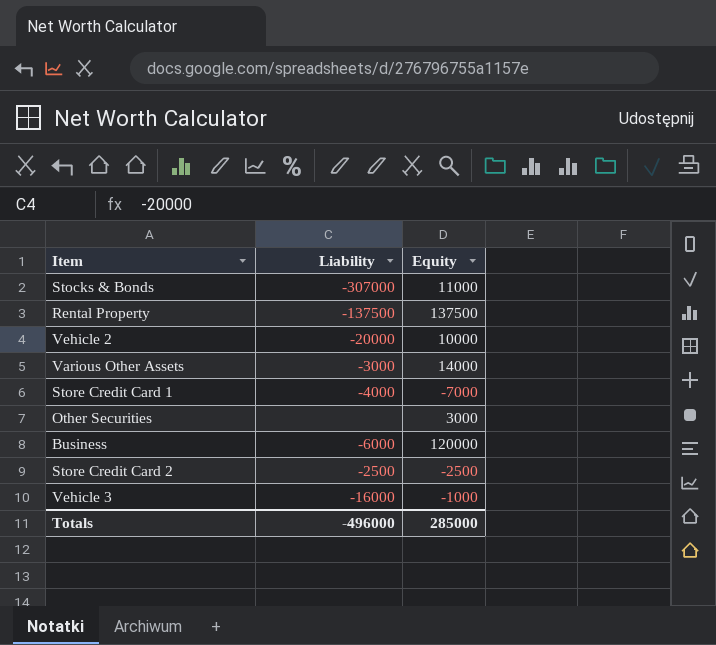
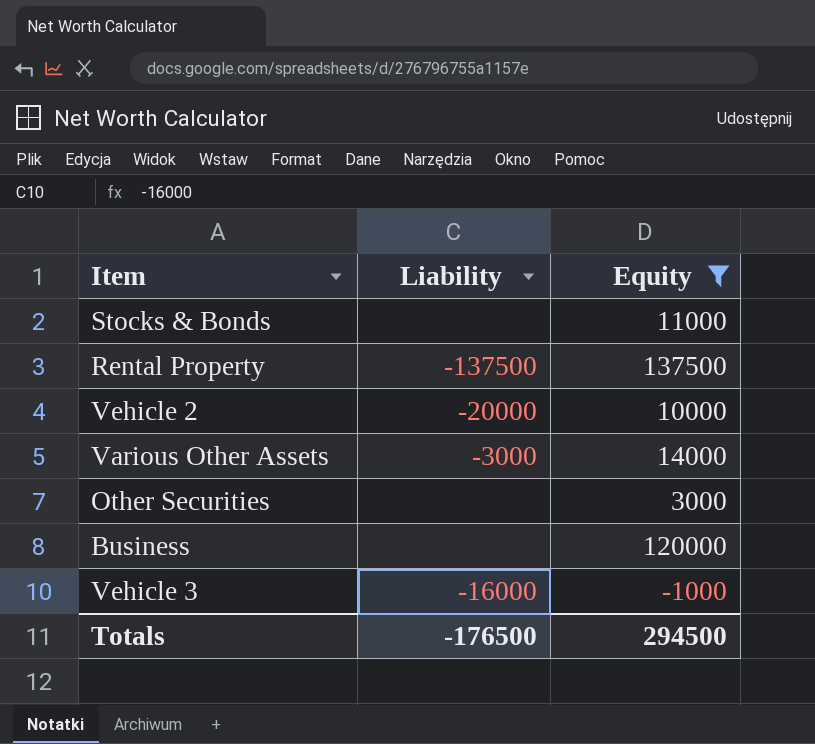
filter: none -> Equity >= -1000
Stocks & Bonds | Liability: -307000 -> none
Business | Liability: -6000 -> none
Totals | Liability: -496000 -> -176500
Totals | Equity: 285000 -> 294500

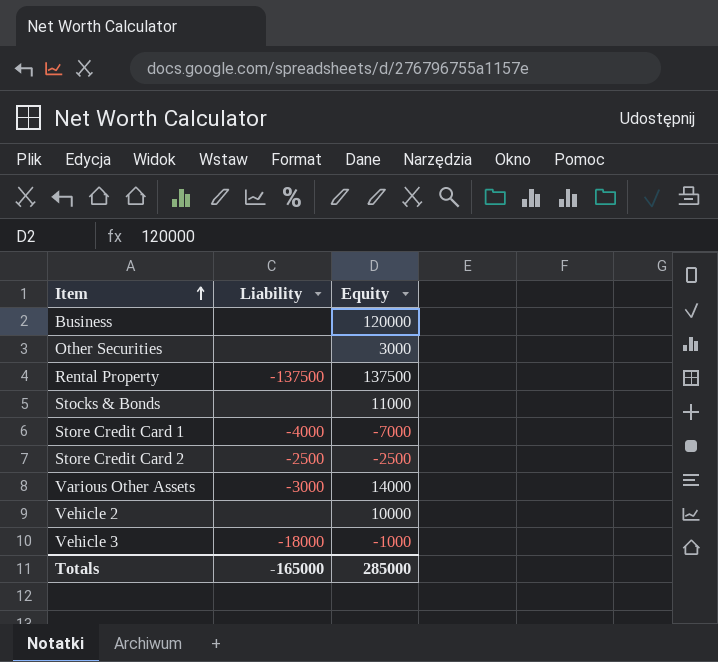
filter: Equity >= -1000 -> none
row order: none -> Item ascending
Vehicle 2 | Liability: -20000 -> none
Vehicle 3 | Liability: -16000 -> -18000
Totals | Liability: -176500 -> -165000
Totals | Equity: 294500 -> 285000

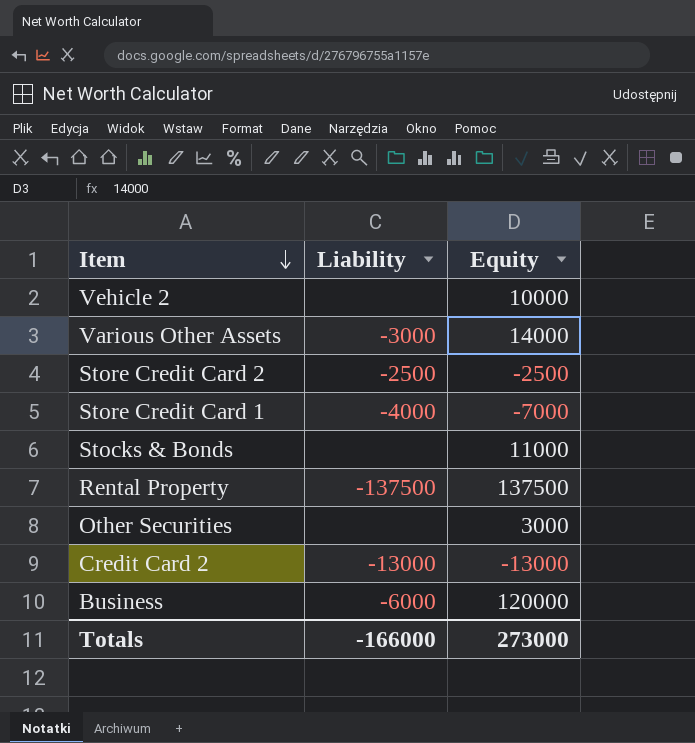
row order: Item ascending -> Item descending
row Vehicle 3: -18000 | -1000 -> none
row Credit Card 2: none -> -13000 | -13000
Business | Liability: none -> -6000
Totals | Liability: -165000 -> -166000
Totals | Equity: 285000 -> 273000

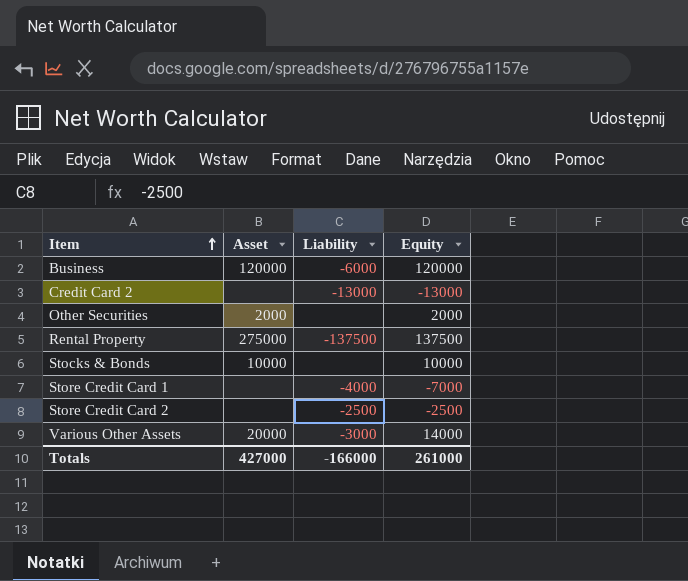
row order: Item descending -> Item ascending
column Asset | position: none -> 2
row Vehicle 2: none | 10000 -> none
Other Securities | Equity: 3000 -> 2000
Stocks & Bonds | Equity: 11000 -> 10000
Totals | Equity: 273000 -> 261000

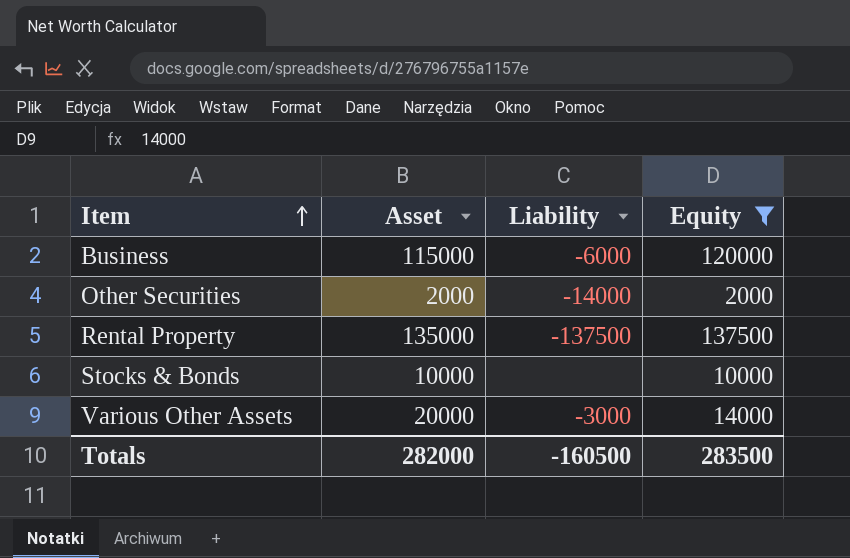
filter: none -> Equity >= 2000
Business | Asset: 120000 -> 115000
Other Securities | Liability: none -> -14000
Rental Property | Asset: 275000 -> 135000
Totals | Asset: 427000 -> 282000
Totals | Liability: -166000 -> -160500
Totals | Equity: 261000 -> 283500

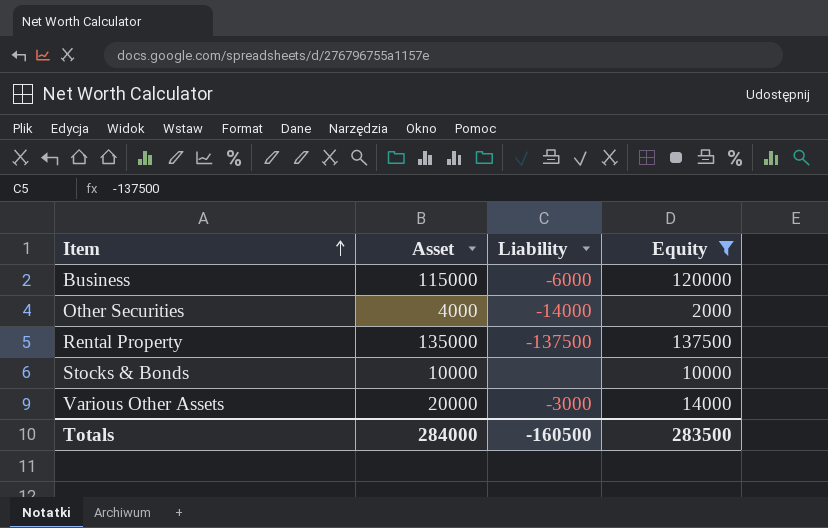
Other Securities | Asset: 2000 -> 4000
Totals | Asset: 282000 -> 284000

